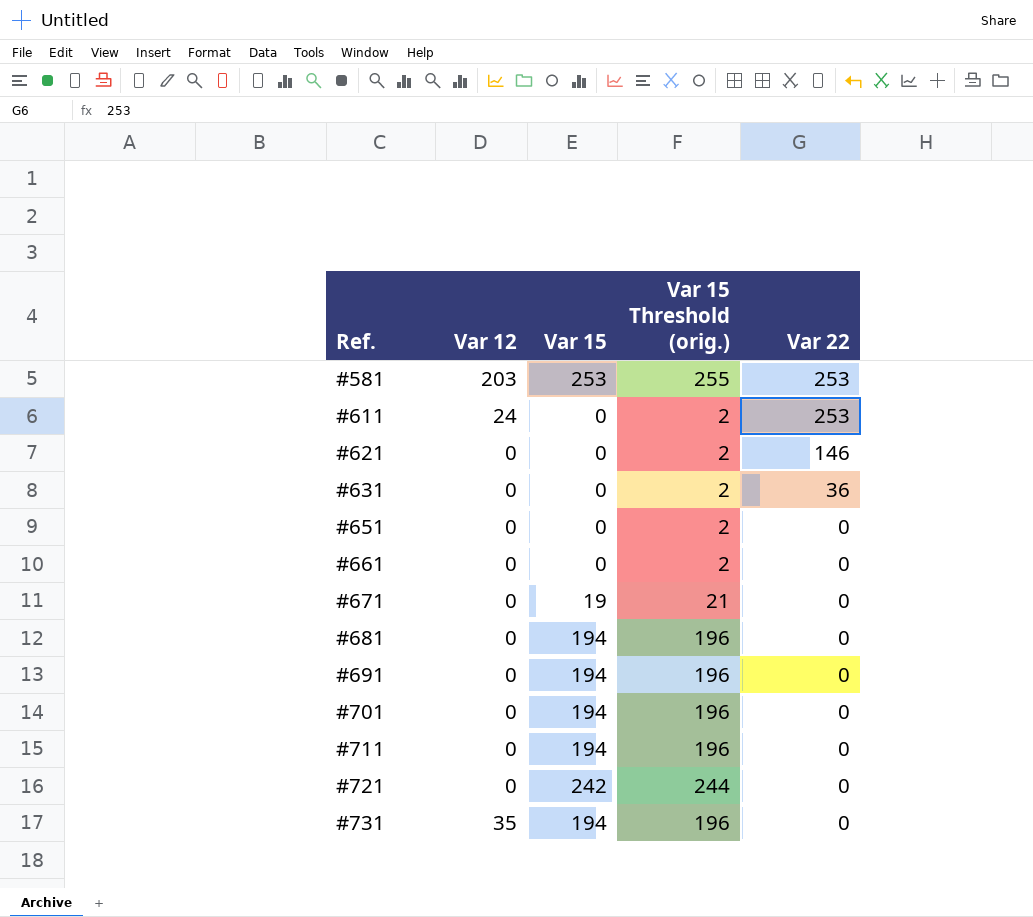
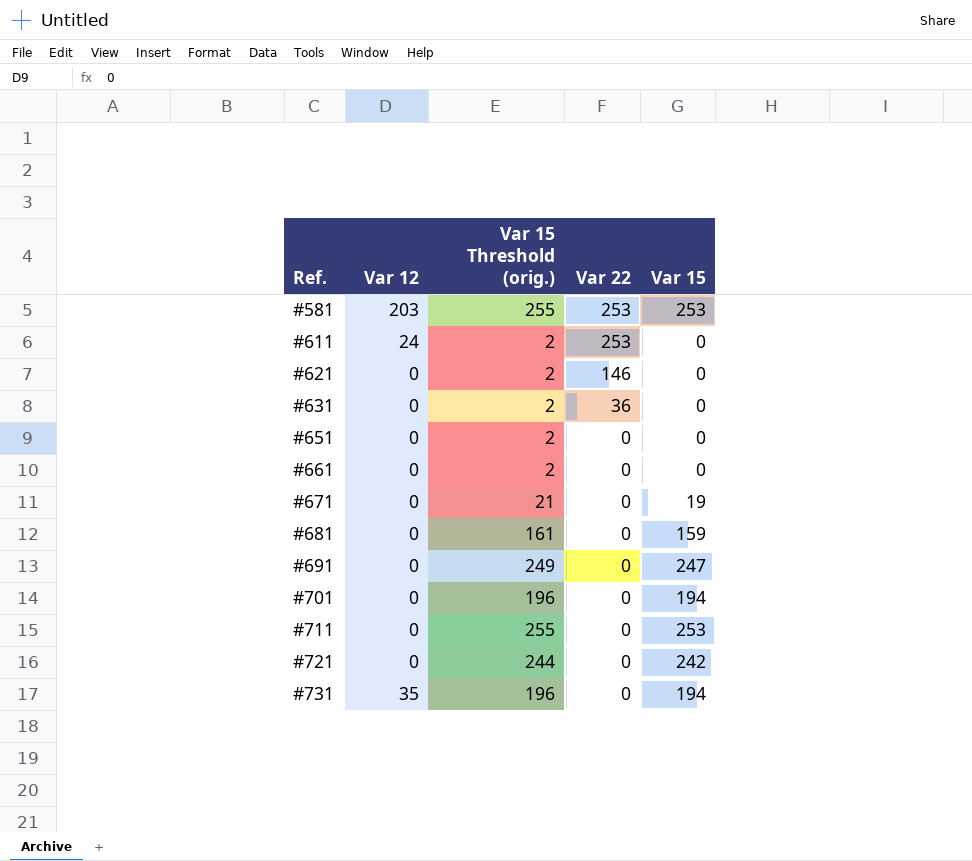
column Var 15 | position: 3 -> 5
#681 | Var 15 Threshold (orig.): 196 -> 161
#681 | Var 15: 194 -> 159
#691 | Var 15 Threshold (orig.): 196 -> 249
#691 | Var 15: 194 -> 247
#711 | Var 15 Threshold (orig.): 196 -> 255
#711 | Var 15: 194 -> 253

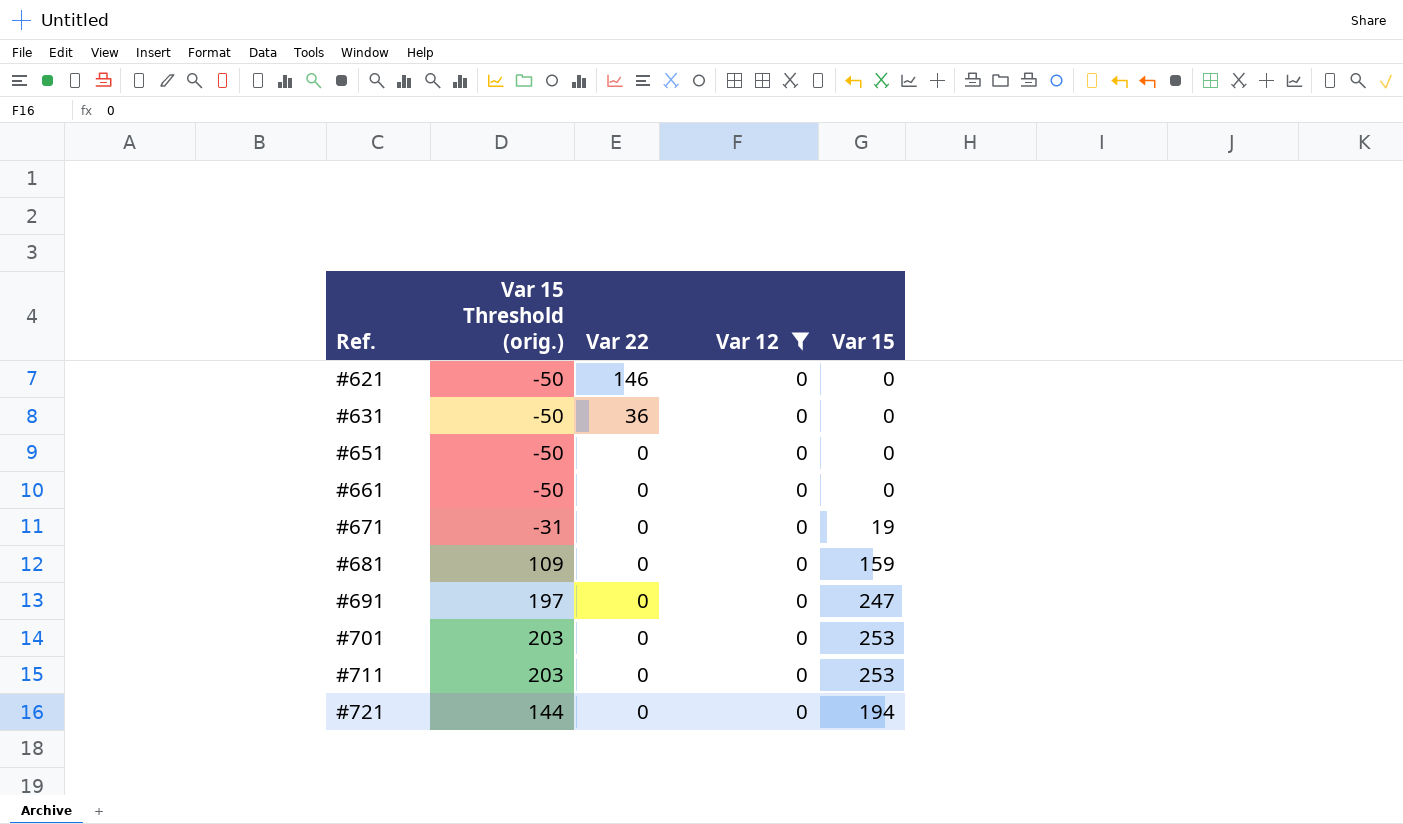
filter: none -> Var 12 = 0
column Var 15 Threshold (orig.) | formula: [Var 15] + 2 -> [Var 15] - 50
column Var 12 | position: 2 -> 4
#701 | Var 15: 194 -> 253
#721 | Var 15: 242 -> 194

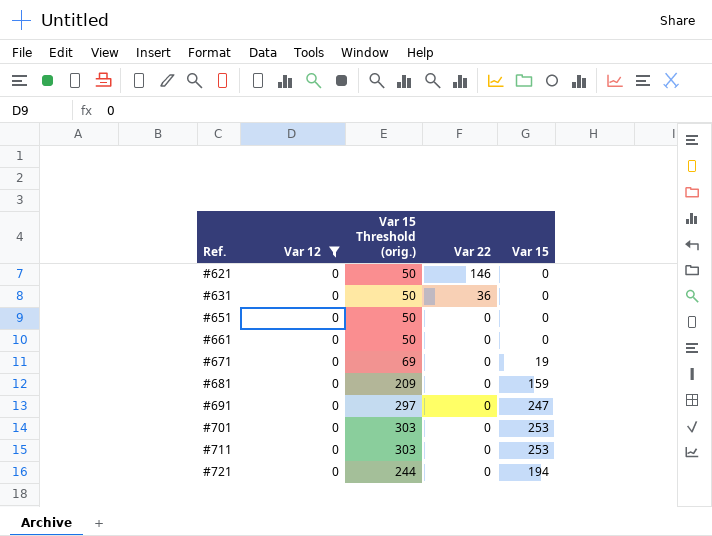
column Var 12 | position: 4 -> 2
column Var 15 Threshold (orig.) | formula: [Var 15] - 50 -> [Var 15] + 50

